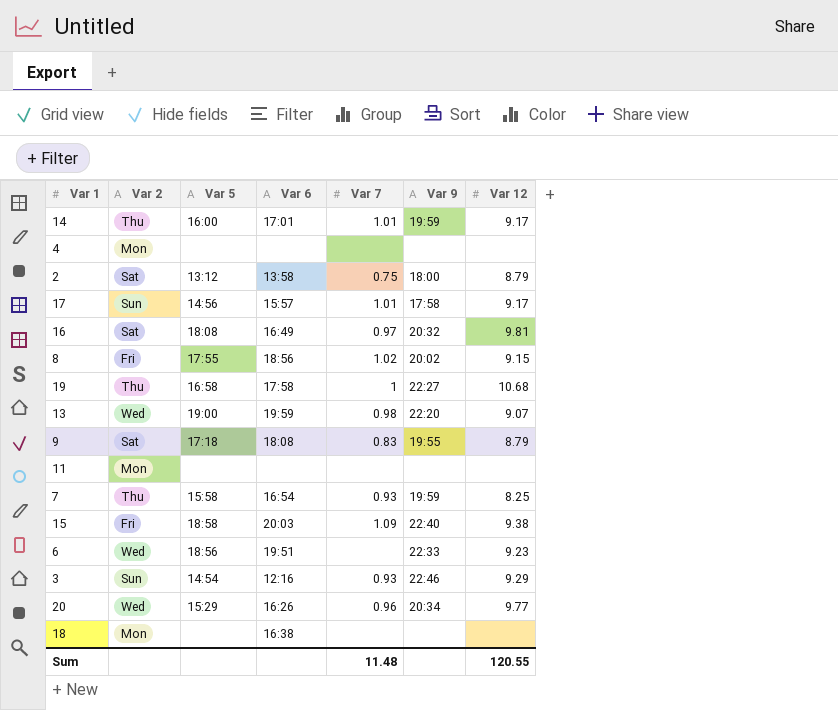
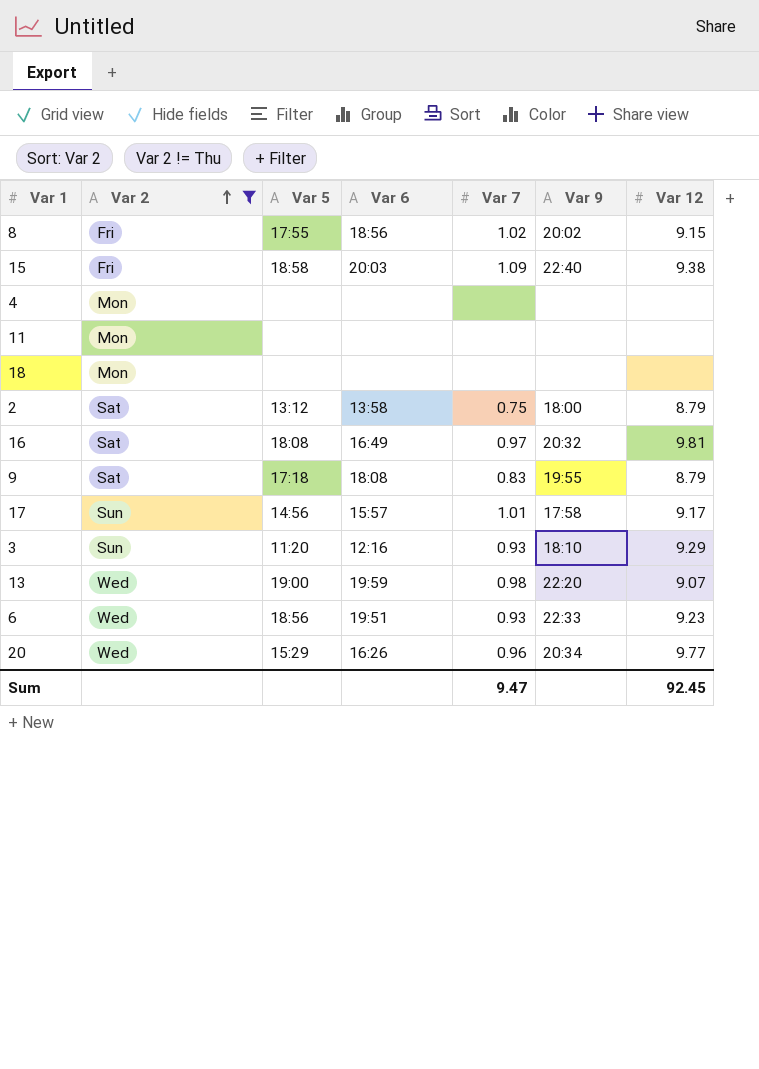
filter: none -> Var 2 != Thu
row order: none -> Var 2 ascending
18 | Var 6: 16:38 -> none
3 | Var 5: 14:54 -> 11:20
3 | Var 9: 22:46 -> 18:10
6 | Var 7: none -> 0.93
Sum | Var 7: 11.48 -> 9.47
Sum | Var 12: 120.55 -> 92.45

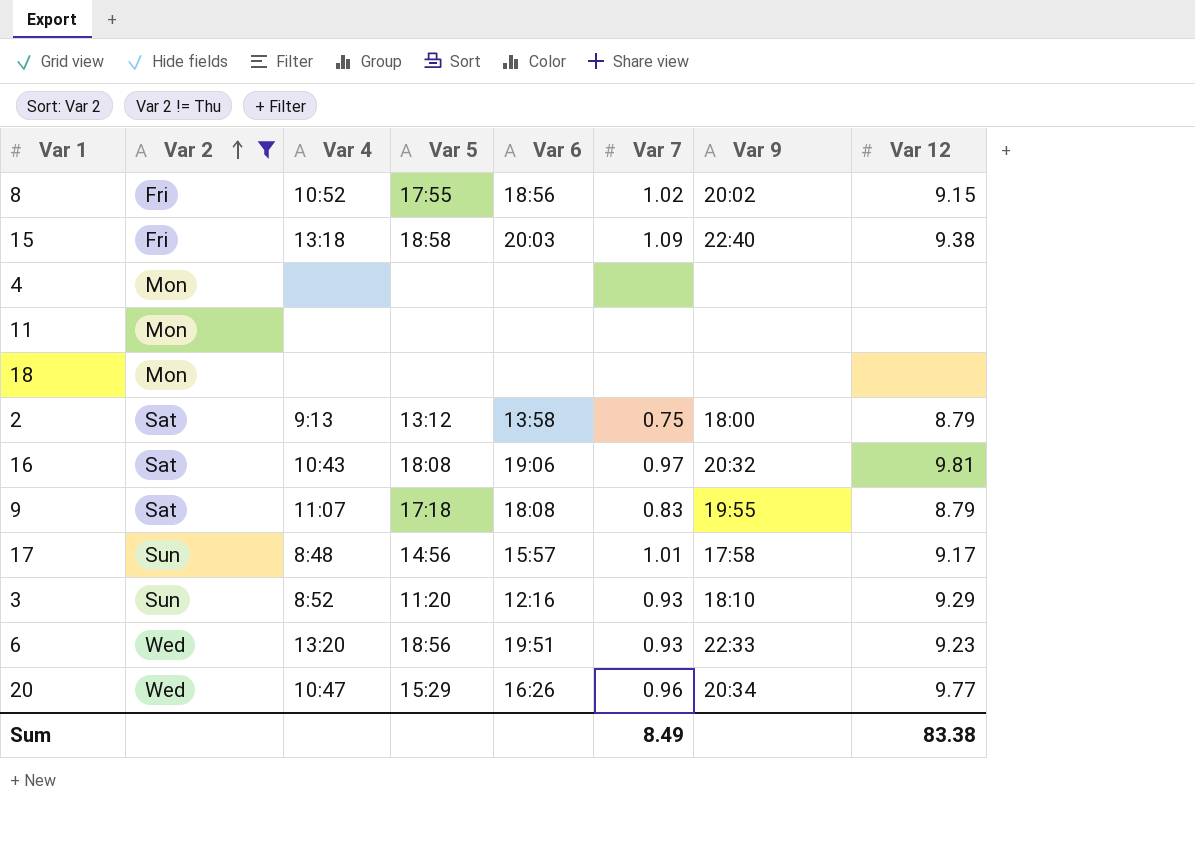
column Var 4 | position: none -> 3
row 13: Wed | 19:00 | 19:59 | 0.98 | 22:20 | 9.07 -> none
16 | Var 6: 16:49 -> 19:06
Sum | Var 7: 9.47 -> 8.49
Sum | Var 12: 92.45 -> 83.38

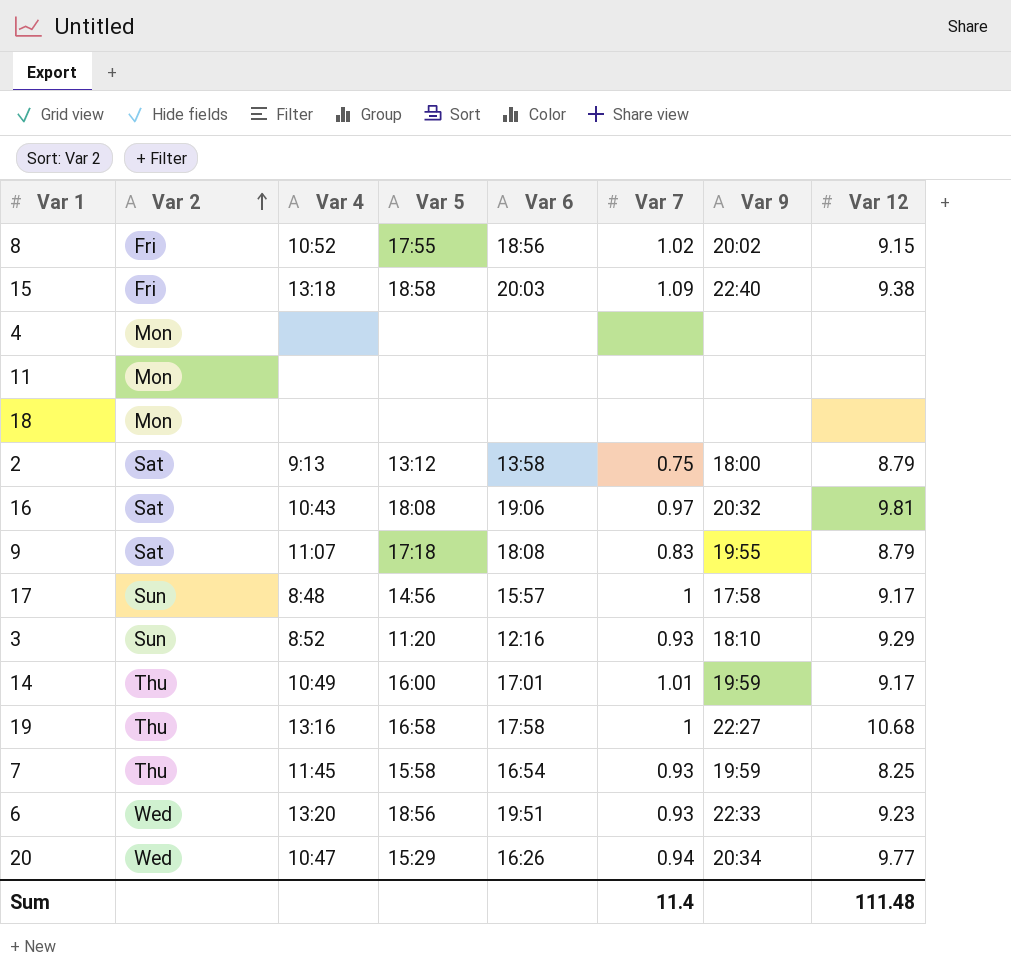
filter: Var 2 != Thu -> none
17 | Var 7: 1.01 -> 1
20 | Var 7: 0.96 -> 0.94
Sum | Var 7: 8.49 -> 11.4
Sum | Var 12: 83.38 -> 111.48

